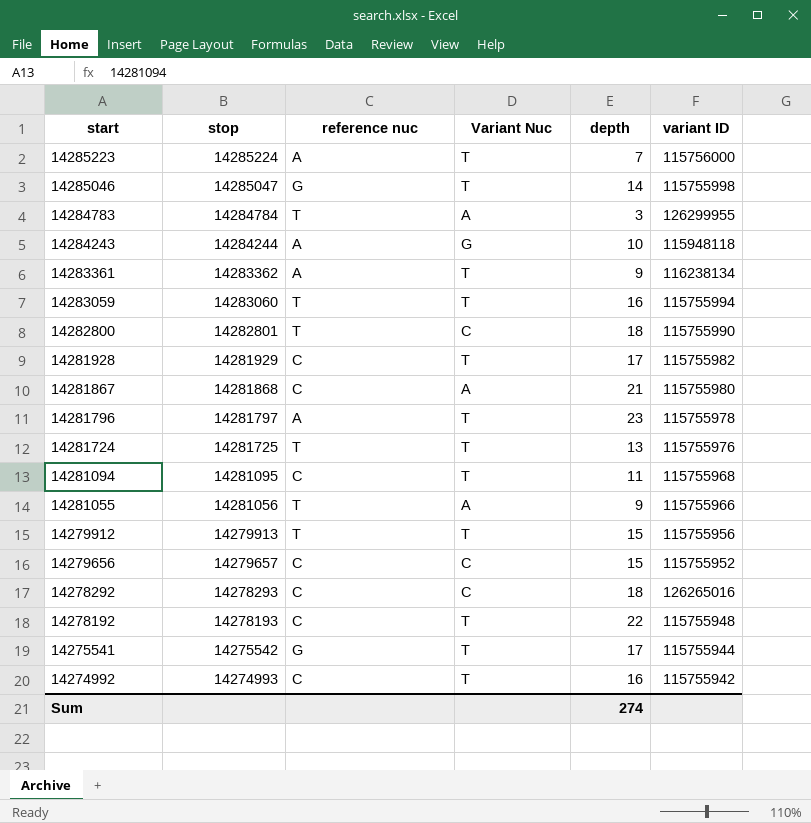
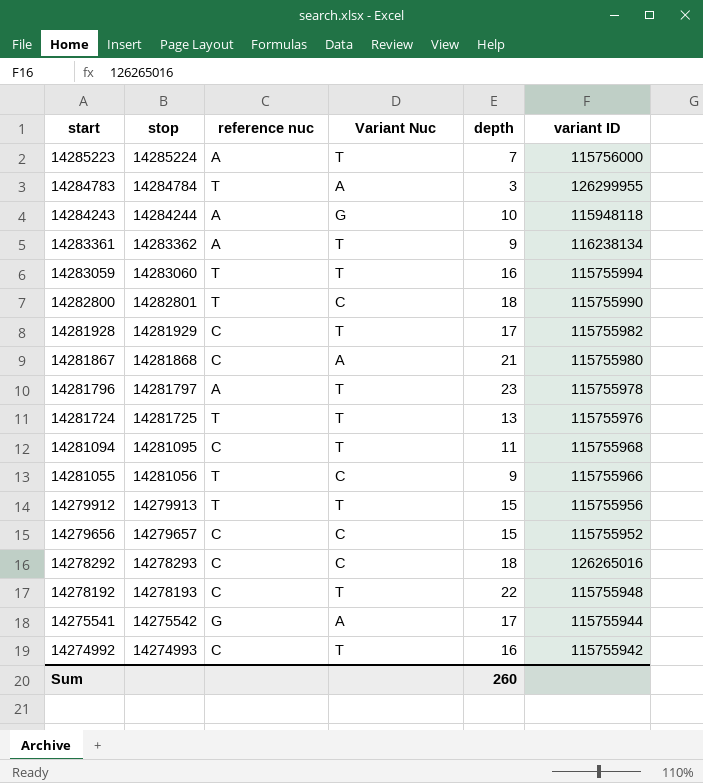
row 14285046: 14285047 | G | T | 14 | 115755998 -> none
14281055 | Variant Nuc: A -> C
14275541 | Variant Nuc: T -> A
Sum | depth: 274 -> 260

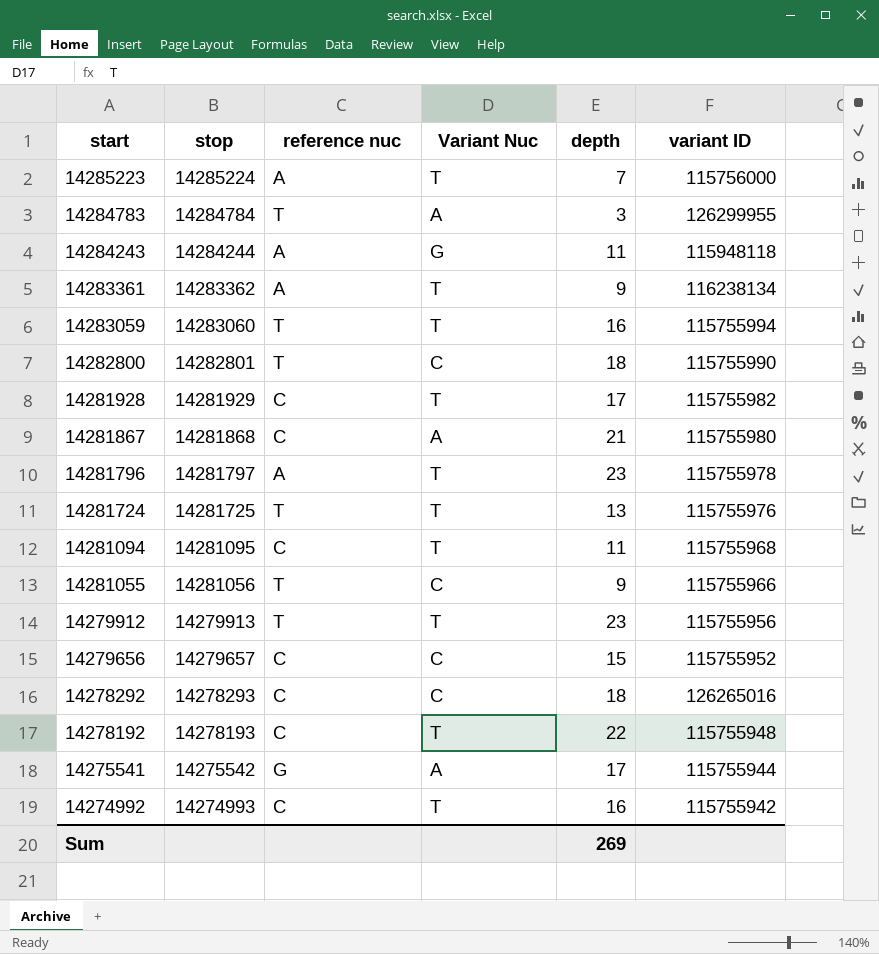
14284243 | depth: 10 -> 11
14279912 | depth: 15 -> 23
Sum | depth: 260 -> 269

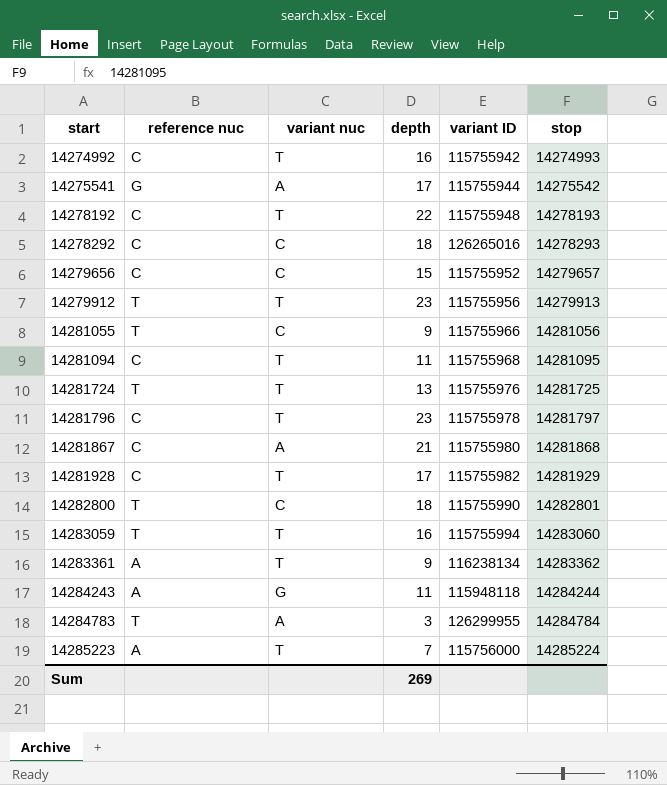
row order: start descending -> start ascending
column name: Variant Nuc -> variant nuc
column stop | position: 2 -> 6
14281796 | reference nuc: A -> C

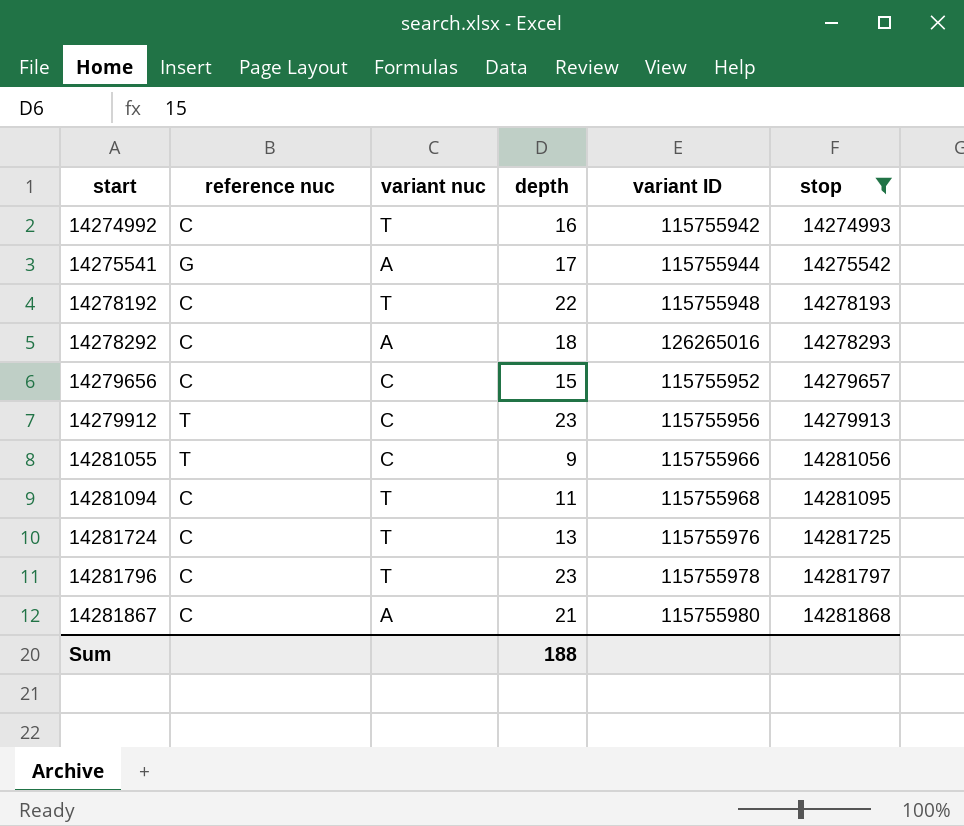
filter: none -> stop <= 14281868
14278292 | variant nuc: C -> A
14279912 | variant nuc: T -> C
14281724 | reference nuc: T -> C
Sum | depth: 269 -> 188

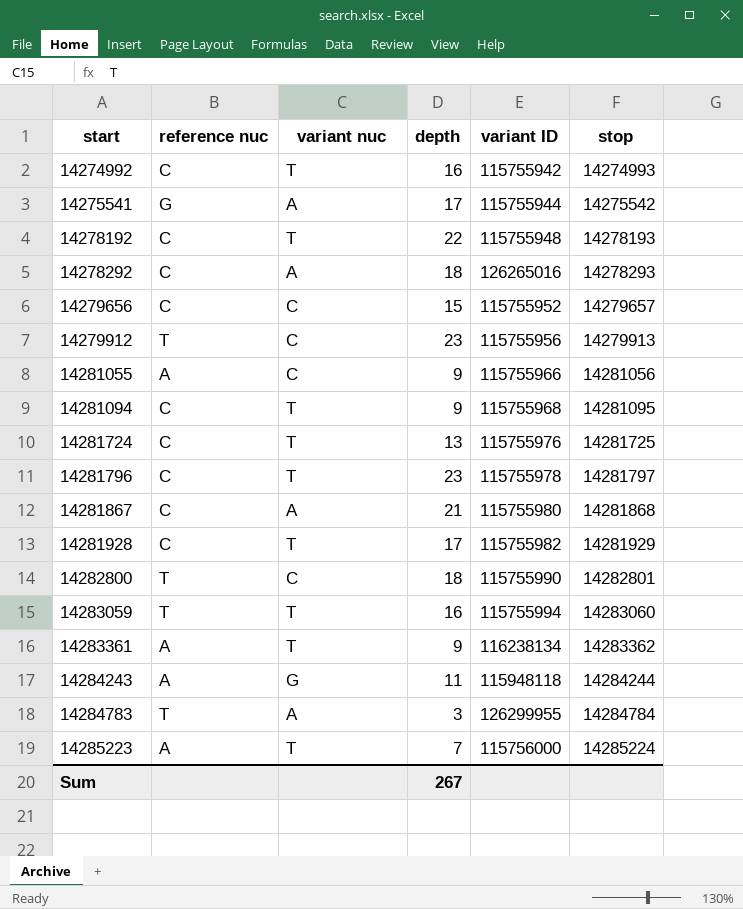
filter: stop <= 14281868 -> none
14281055 | reference nuc: T -> A
14281094 | depth: 11 -> 9
Sum | depth: 188 -> 267

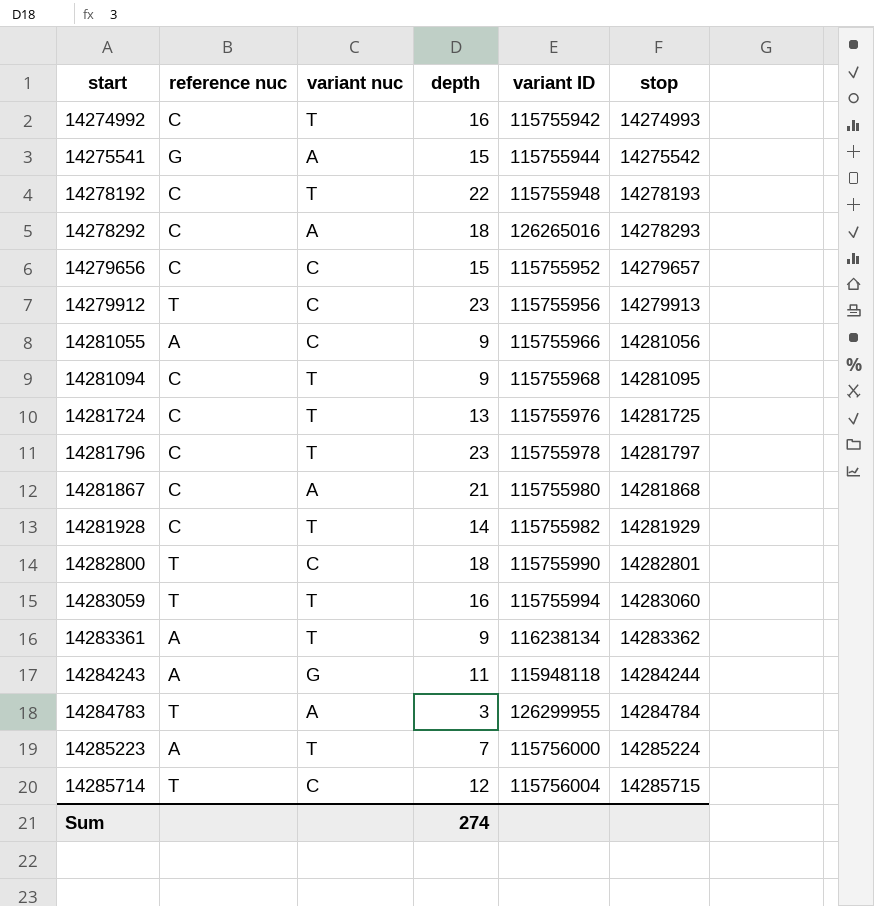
14275541 | depth: 17 -> 15
14281928 | depth: 17 -> 14
row 14285714: none -> T | C | 12 | 115756004 | 14285715
Sum | depth: 267 -> 274

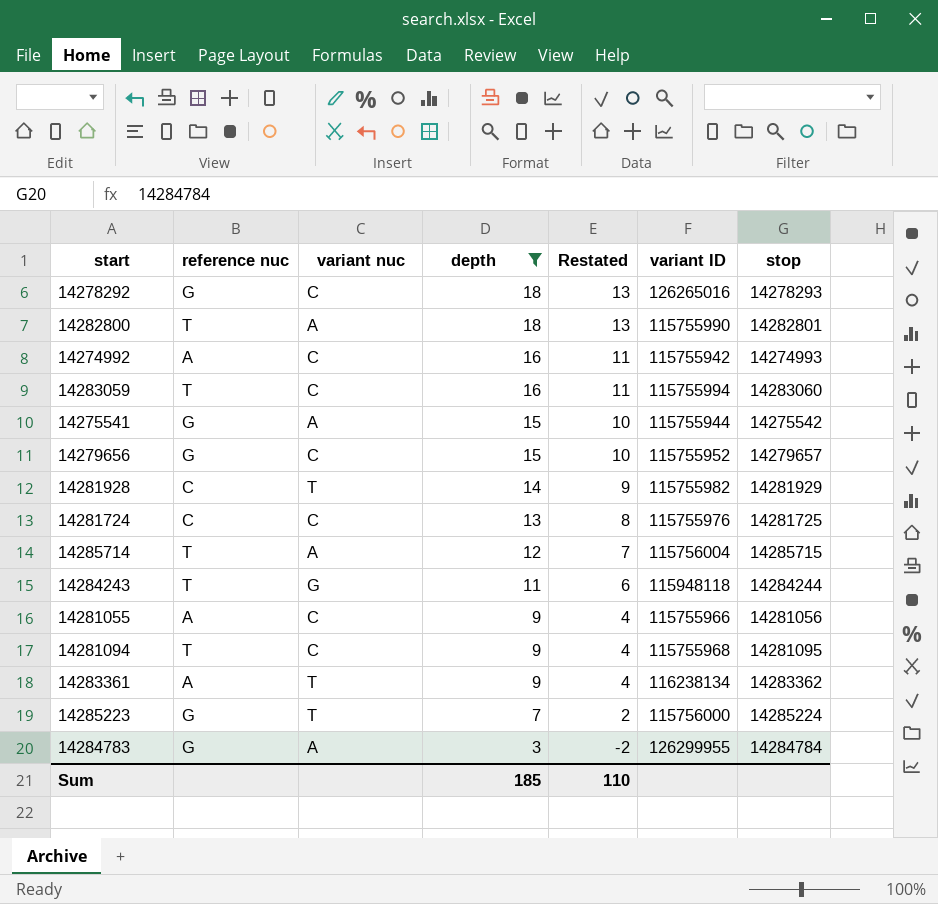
filter: none -> depth <= 18
row order: start ascending -> depth descending
column Restated | formula: none -> [depth] - 5
14278292 | reference nuc: C -> G
14278292 | variant nuc: A -> C
14282800 | variant nuc: C -> A
14274992 | reference nuc: C -> A
14274992 | variant nuc: T -> C
14283059 | variant nuc: T -> C
14279656 | reference nuc: C -> G
14281724 | variant nuc: T -> C
14285714 | variant nuc: C -> A
14284243 | reference nuc: A -> T
14281094 | reference nuc: C -> T
14281094 | variant nuc: T -> C
14285223 | reference nuc: A -> G
14284783 | reference nuc: T -> G
Sum | depth: 274 -> 185

